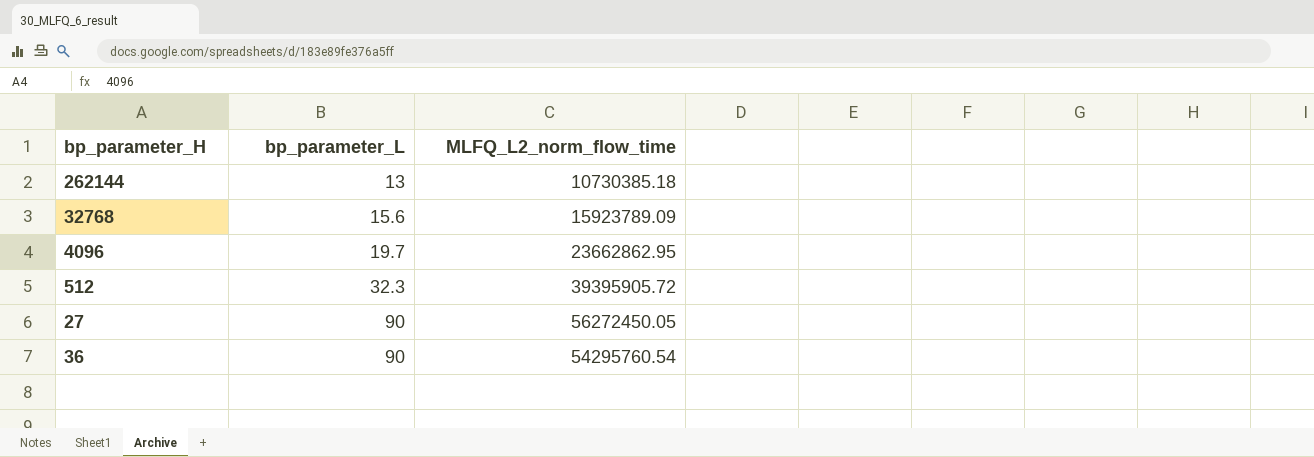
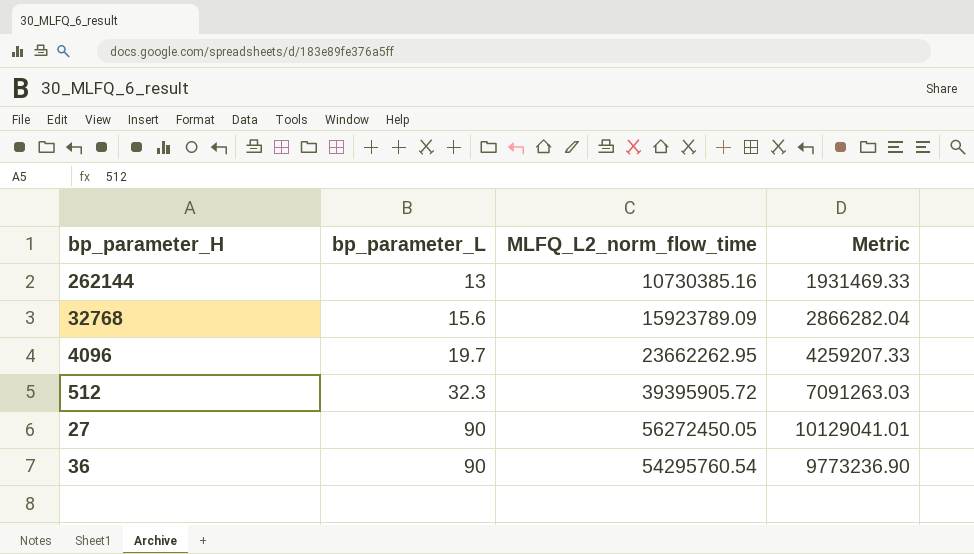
column Metric | formula: none -> [MLFQ_L2_norm_flow_time] * 0.18
262144 | MLFQ_L2_norm_flow_time: 10730385.18 -> 10730385.16
4096 | MLFQ_L2_norm_flow_time: 23662862.95 -> 23662262.95

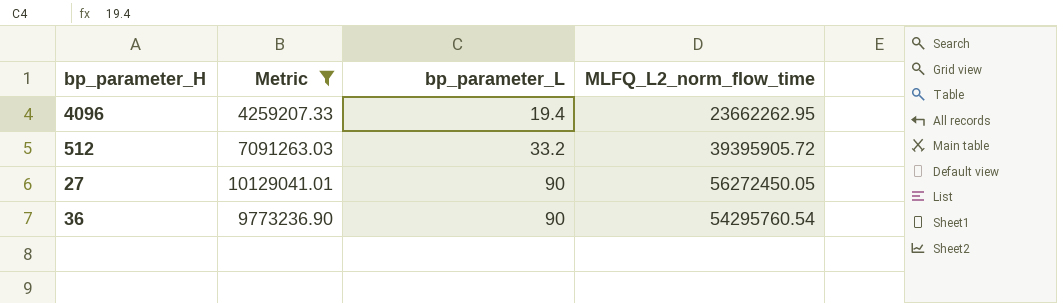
filter: none -> Metric >= 4259207.33
column Metric | position: 4 -> 2
4096 | bp_parameter_L: 19.7 -> 19.4
512 | bp_parameter_L: 32.3 -> 33.2

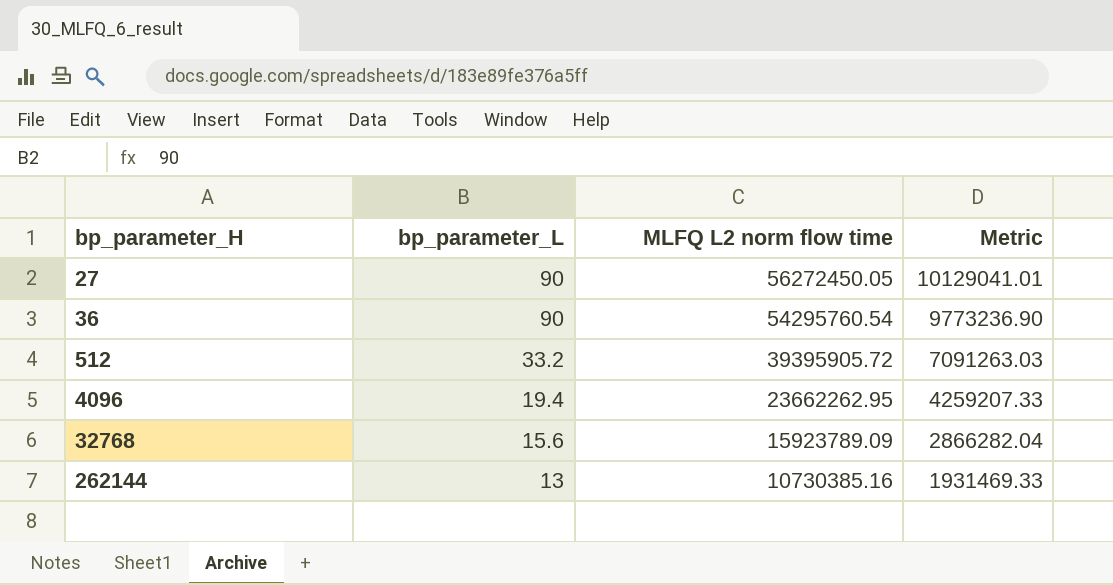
filter: Metric >= 4259207.33 -> none
row order: bp_parameter_L ascending -> bp_parameter_H ascending
column name: MLFQ_L2_norm_flow_time -> MLFQ L2 norm flow time
column Metric | position: 2 -> 4

